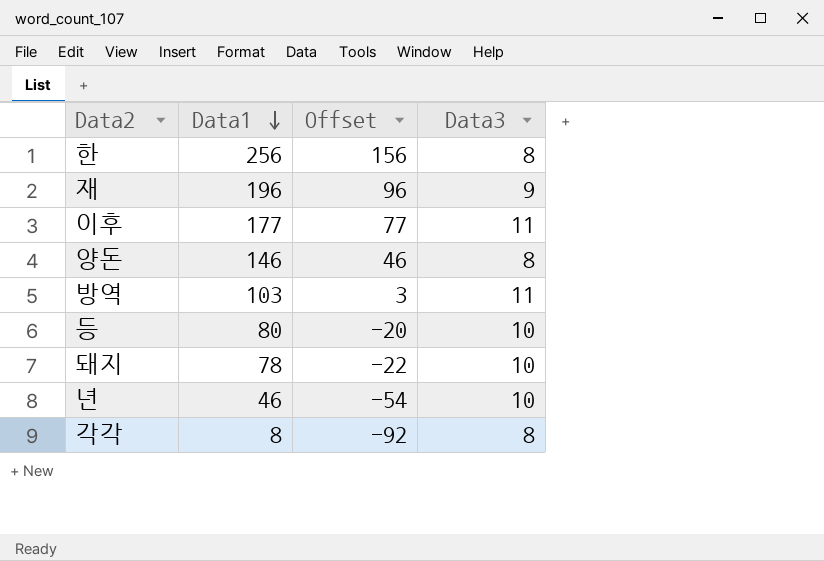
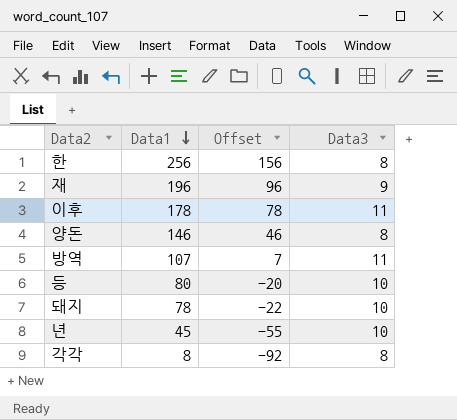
이후 | Data1: 177 -> 178
이후 | Offset: 77 -> 78
방역 | Data1: 103 -> 107
방역 | Offset: 3 -> 7
년 | Data1: 46 -> 45
년 | Offset: -54 -> -55

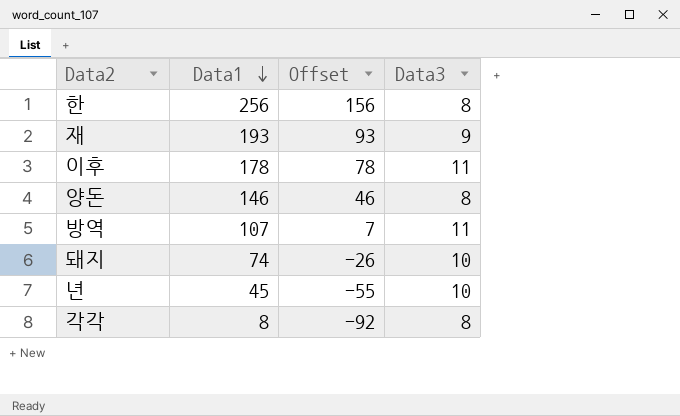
row 등: 80 | -20 | 10 -> none
재 | Data1: 196 -> 193
재 | Offset: 96 -> 93
돼지 | Data1: 78 -> 74
돼지 | Offset: -22 -> -26

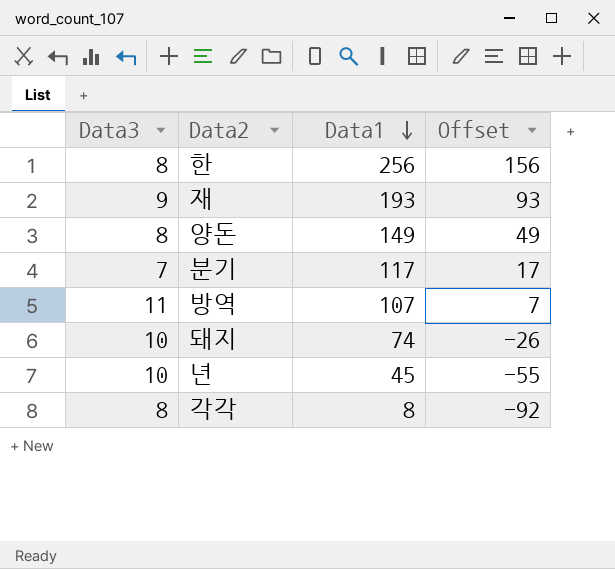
column Data3 | position: 4 -> 1
row 이후: 178 | 78 | 11 -> none
양돈 | Data1: 146 -> 149
양돈 | Offset: 46 -> 49
row 분기: none -> 7 | 117 | 17

